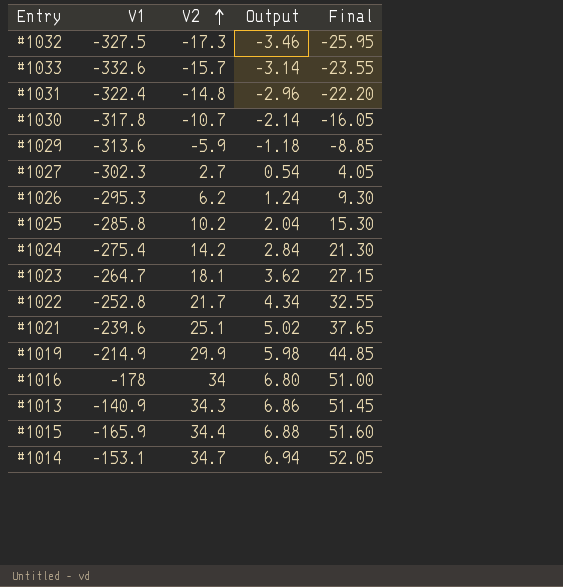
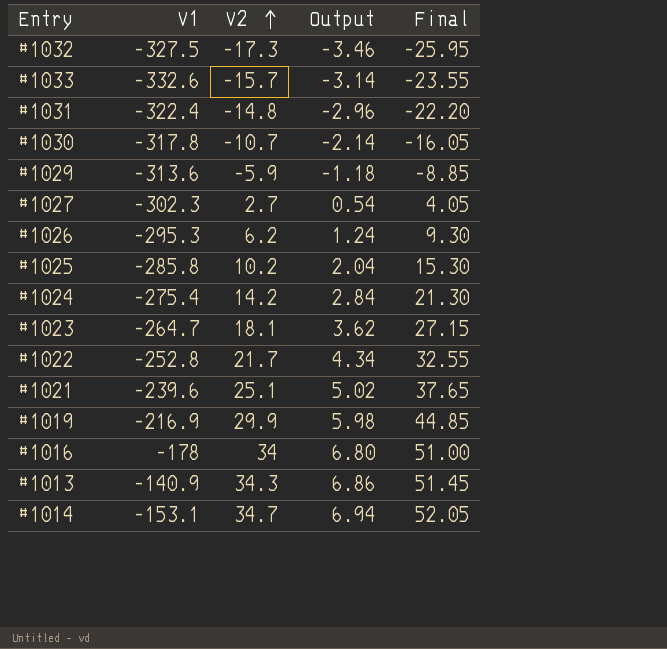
row #1015: -165.9 | 34.4 | 6.88 | 51.60 -> none
#1019 | V1: -214.9 -> -216.9

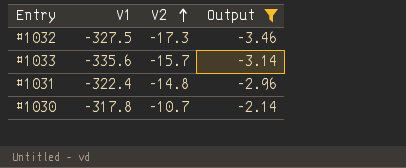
filter: none -> Output <= -2.14
column Final | formula: [V2] * 1.5 -> none
#1033 | V1: -332.6 -> -335.6

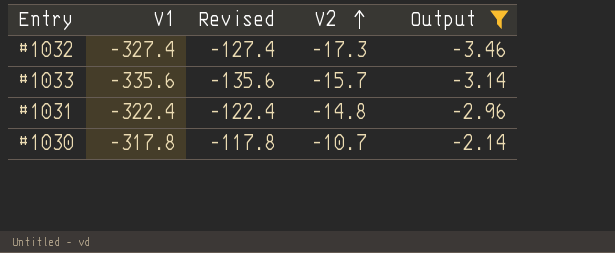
column Revised | formula: none -> [V1] + 200
#1032 | V1: -327.5 -> -327.4

